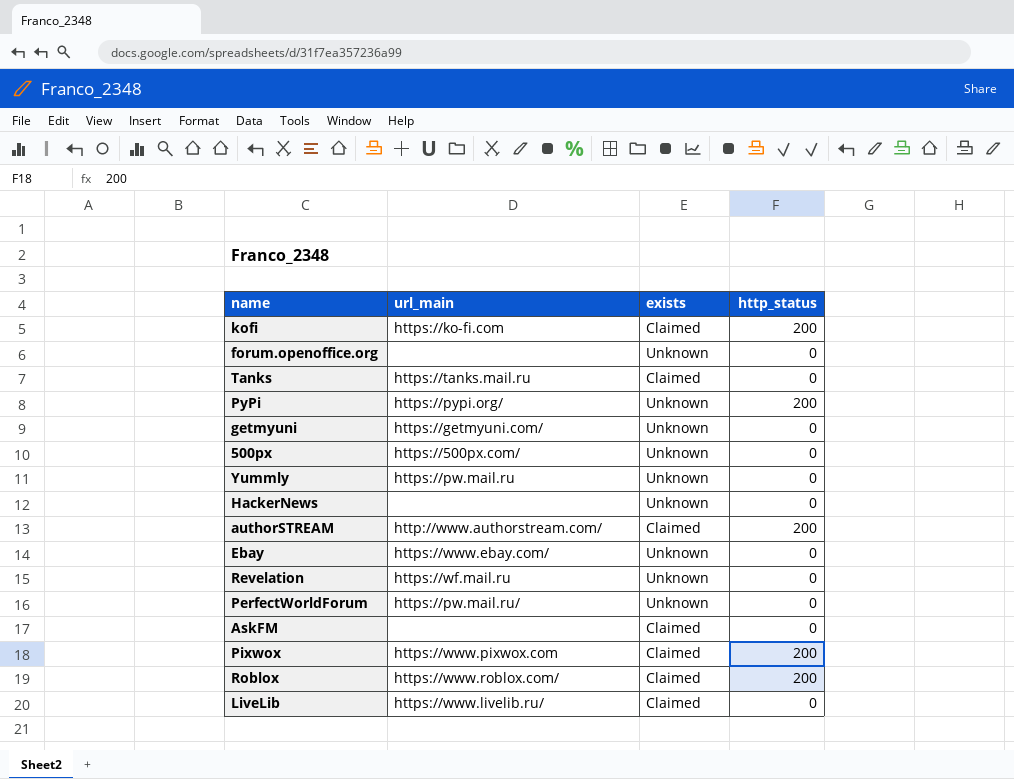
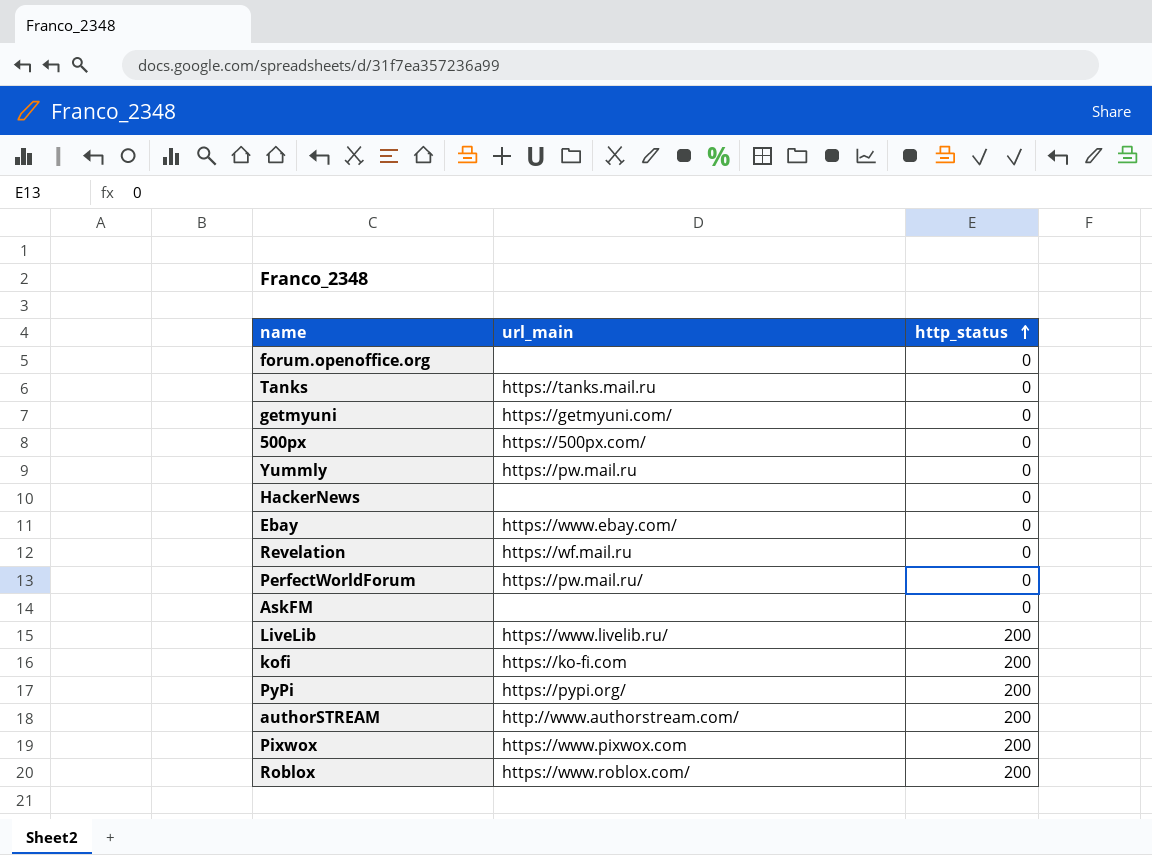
row order: none -> http_status ascending
column exists | position: 3 -> none
LiveLib | http_status: 0 -> 200

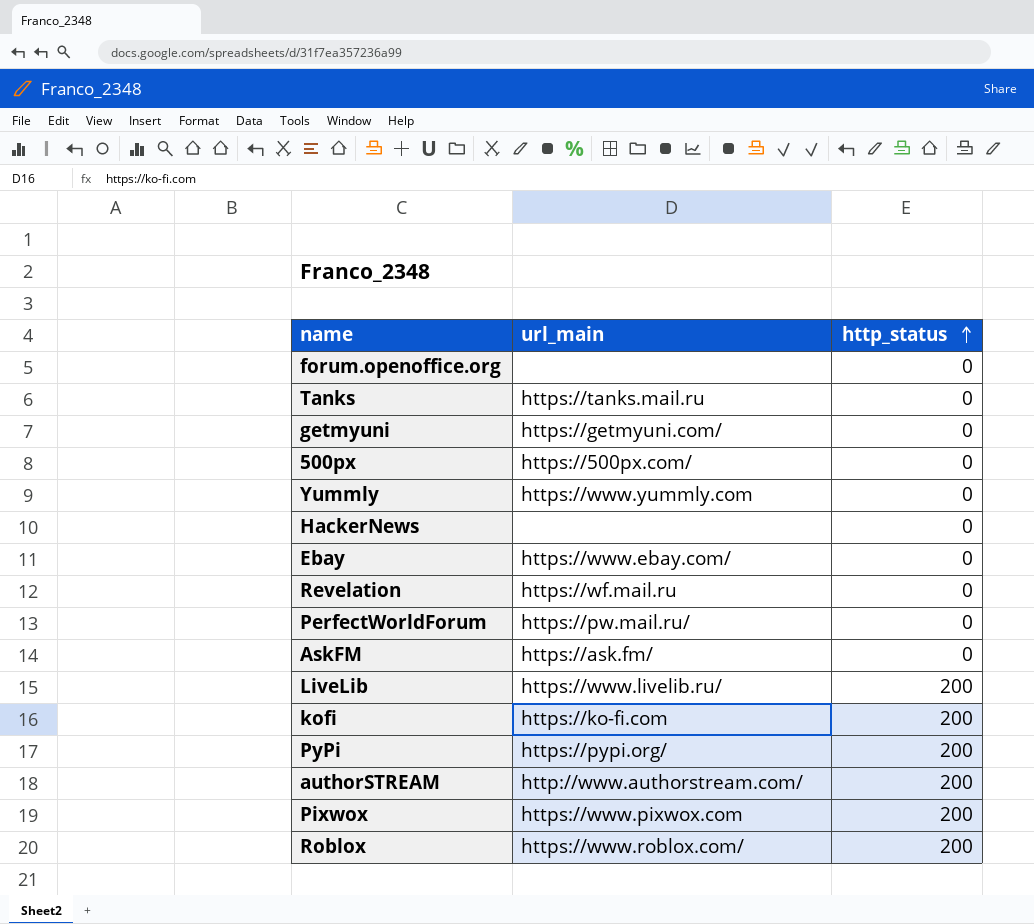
Yummly | url_main: https://pw.mail.ru -> https://www.yummly.com
AskFM | url_main: none -> https://ask.fm/

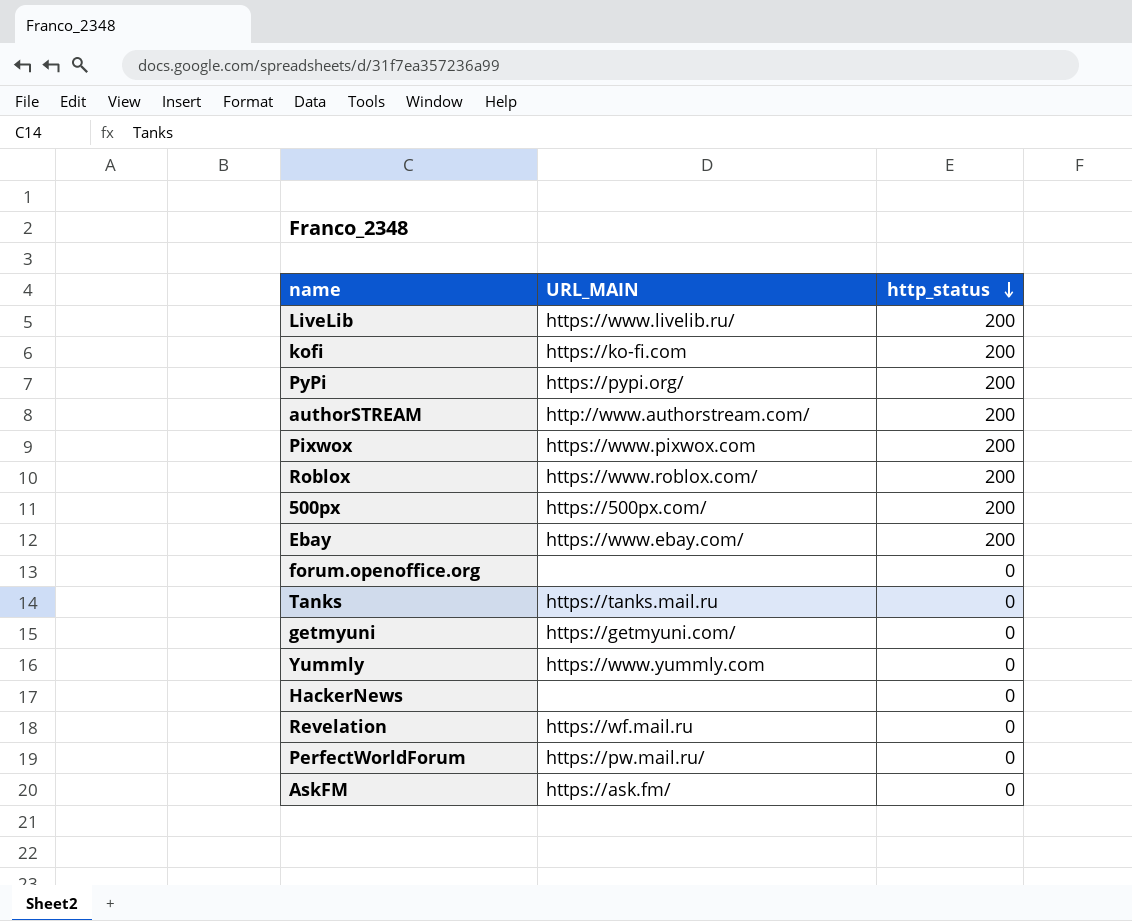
row order: http_status ascending -> http_status descending
column name: url_main -> URL_MAIN
500px | http_status: 0 -> 200
Ebay | http_status: 0 -> 200

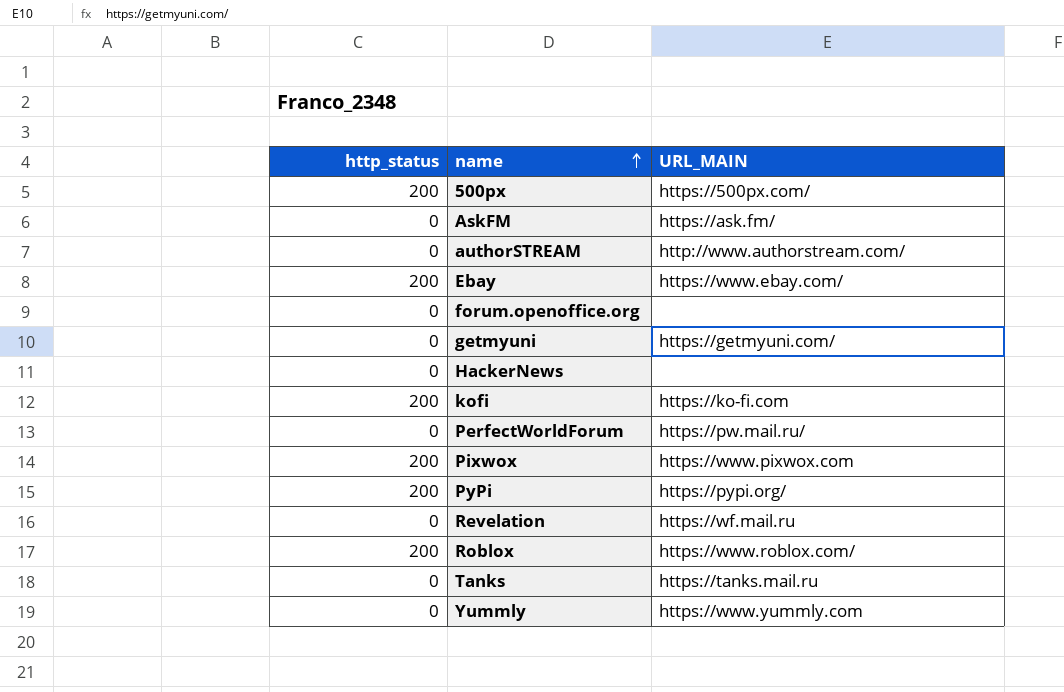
row order: http_status descending -> name ascending
column http_status | position: 3 -> 1
row LiveLib: https://www.livelib.ru/ | 200 -> none
authorSTREAM | http_status: 200 -> 0

